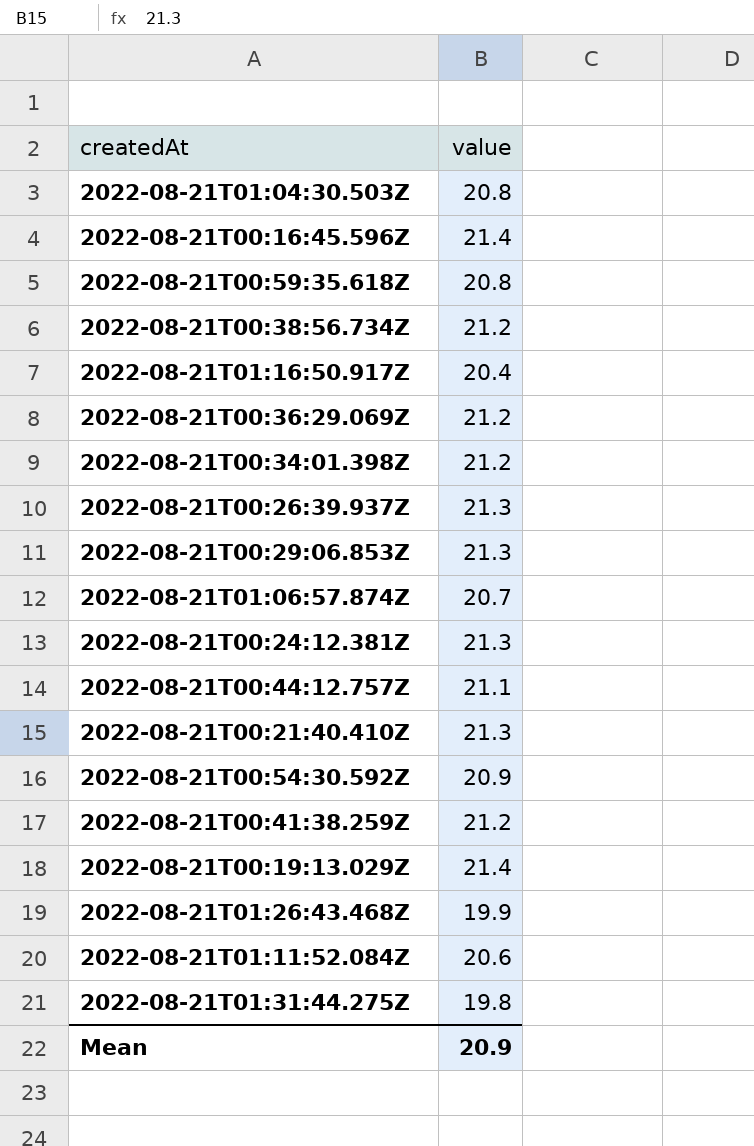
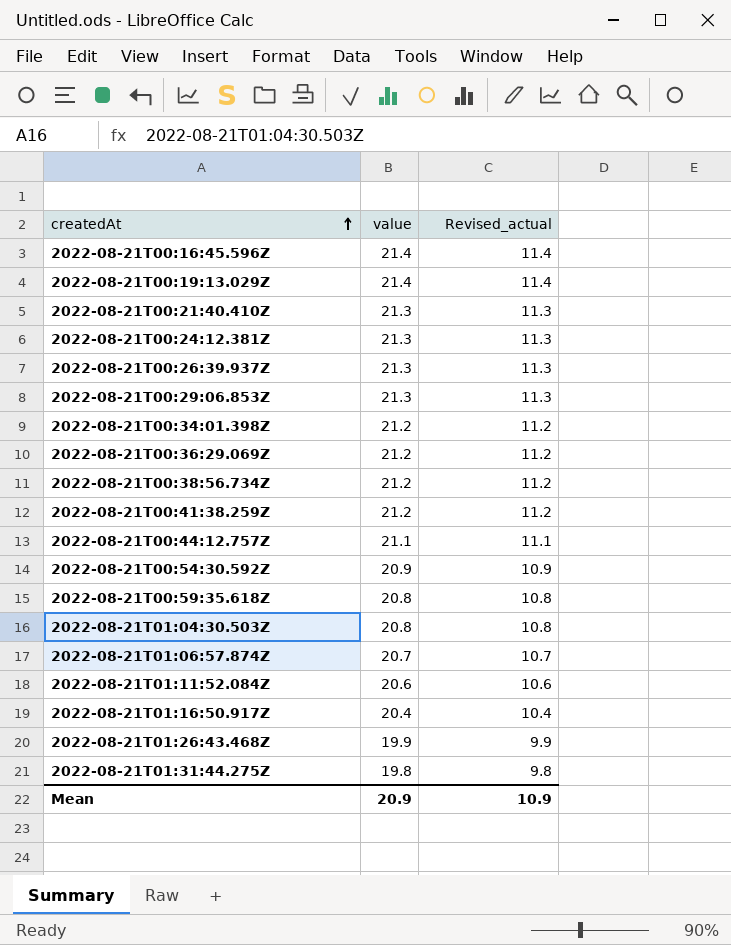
row order: none -> createdAt ascending
column Revised_actual | formula: none -> [value] - 10

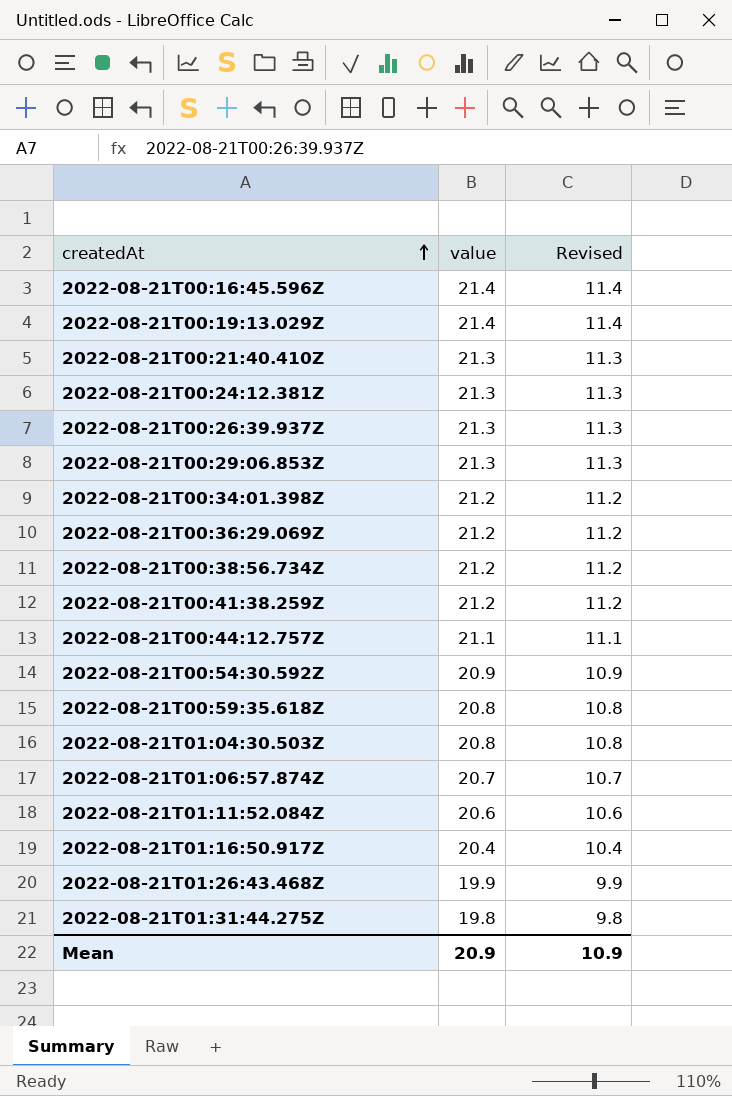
column name: Revised_actual -> Revised

